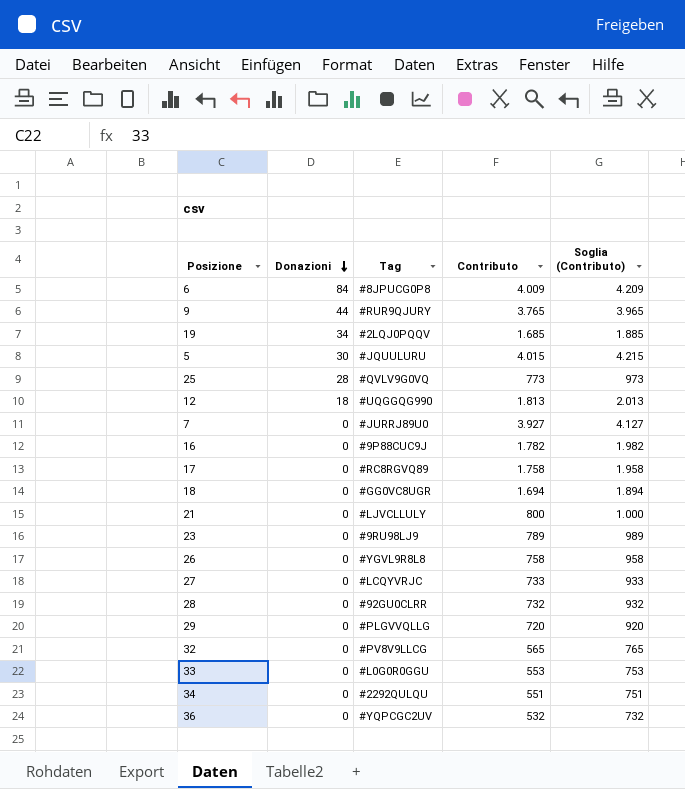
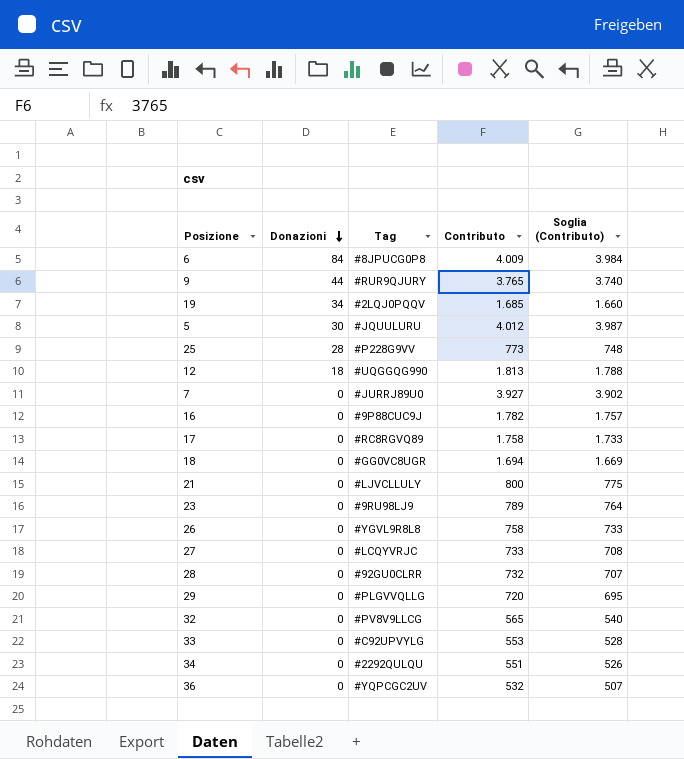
column Soglia (Contributo) | formula: [Contributo] + 200 -> [Contributo] - 25
5 | Contributo: 4.015 -> 4.012
25 | Tag: #QVLV9G0VQ -> #P228G9VV
33 | Tag: #L0G0R0GGU -> #C92UPVYLG

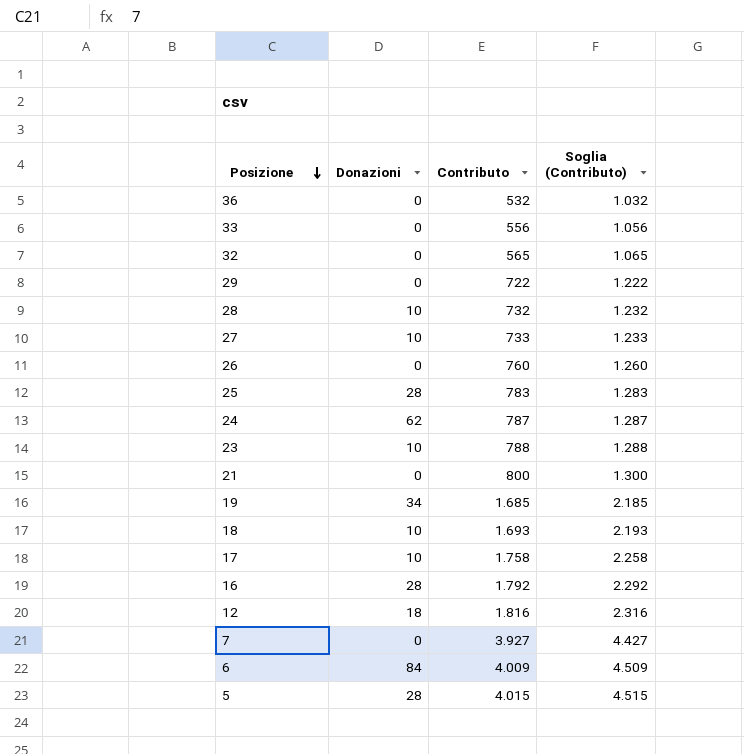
row order: Donazioni descending -> Posizione descending
column Tag | position: 3 -> none
column Soglia (Contributo) | formula: [Contributo] - 25 -> [Contributo] + 500
row 9: 44 | #RUR9QJURY | 3.765 | 3.740 -> none
row 34: 0 | #2292QULQU | 551 | 526 -> none
33 | Contributo: 553 -> 556
29 | Contributo: 720 -> 722
28 | Donazioni: 0 -> 10
27 | Donazioni: 0 -> 10
26 | Contributo: 758 -> 760
25 | Contributo: 773 -> 783
row 24: none -> 62 | 787 | 1.287
23 | Donazioni: 0 -> 10
23 | Contributo: 789 -> 788
18 | Donazioni: 0 -> 10
18 | Contributo: 1.694 -> 1.693
17 | Donazioni: 0 -> 10
16 | Donazioni: 0 -> 28
16 | Contributo: 1.782 -> 1.792
12 | Contributo: 1.813 -> 1.816
5 | Donazioni: 30 -> 28
5 | Contributo: 4.012 -> 4.015

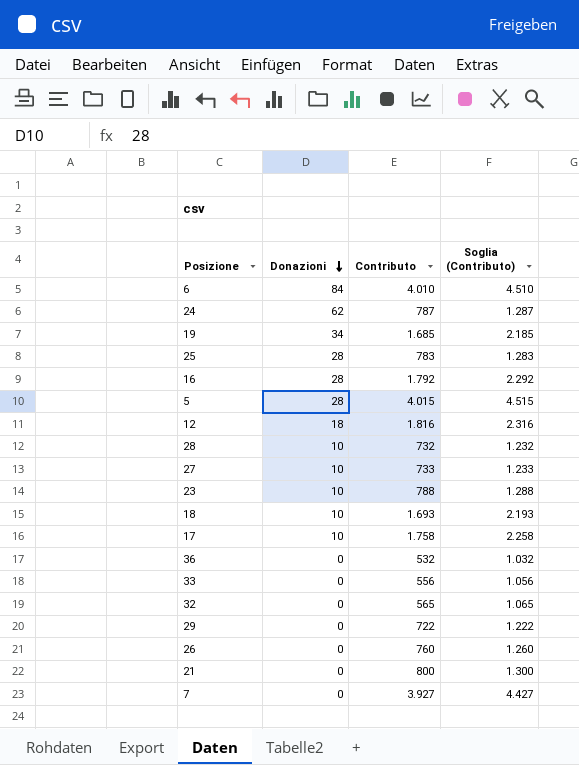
row order: Posizione descending -> Donazioni descending
6 | Contributo: 4.009 -> 4.010
6 | Soglia (Contributo): 4.509 -> 4.510

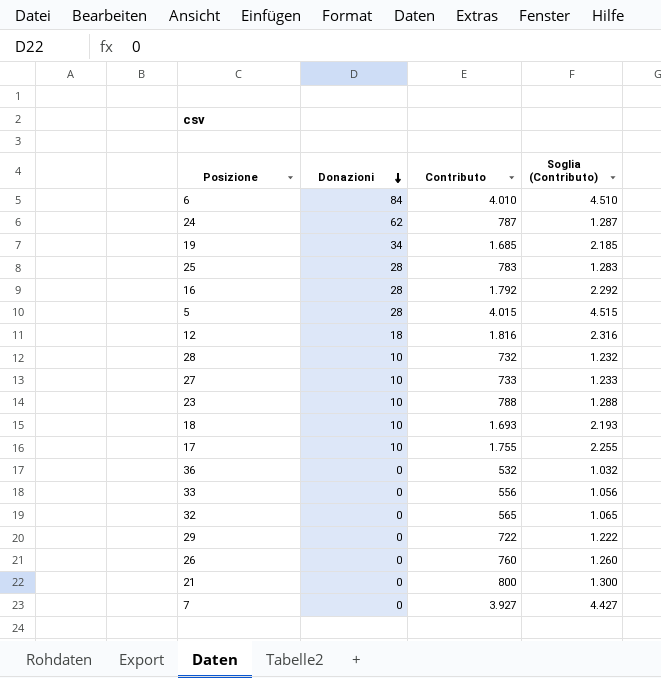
17 | Contributo: 1.758 -> 1.755
17 | Soglia (Contributo): 2.258 -> 2.255

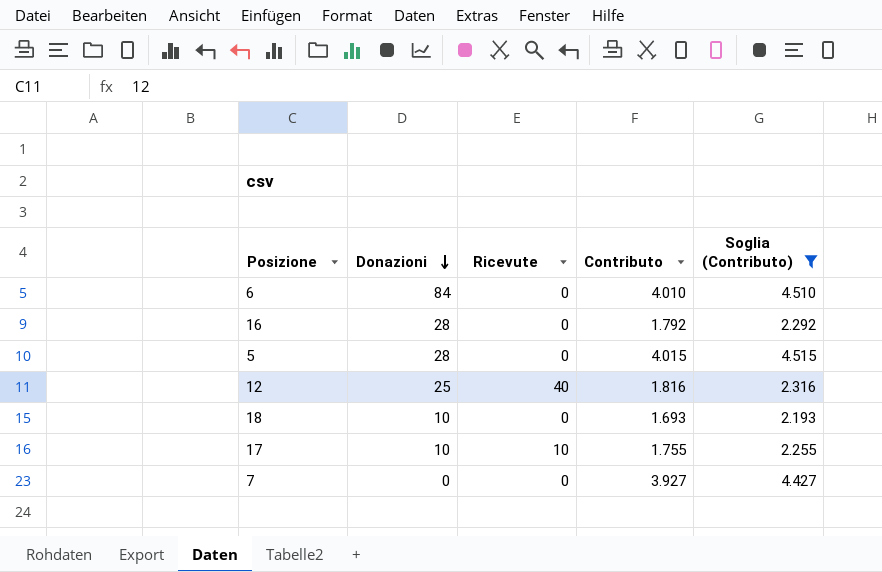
filter: none -> Soglia (Contributo) >= 2.193
column Ricevute | position: none -> 3
12 | Donazioni: 18 -> 25

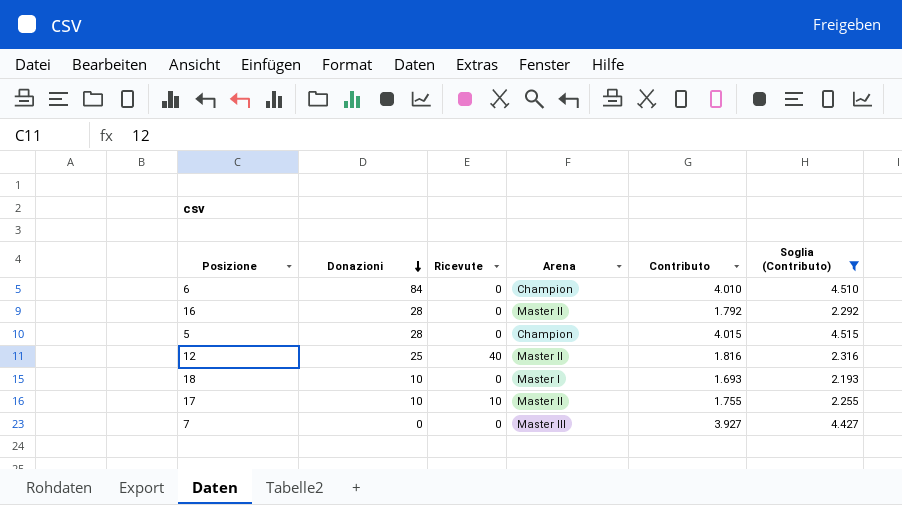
column Arena | position: none -> 4

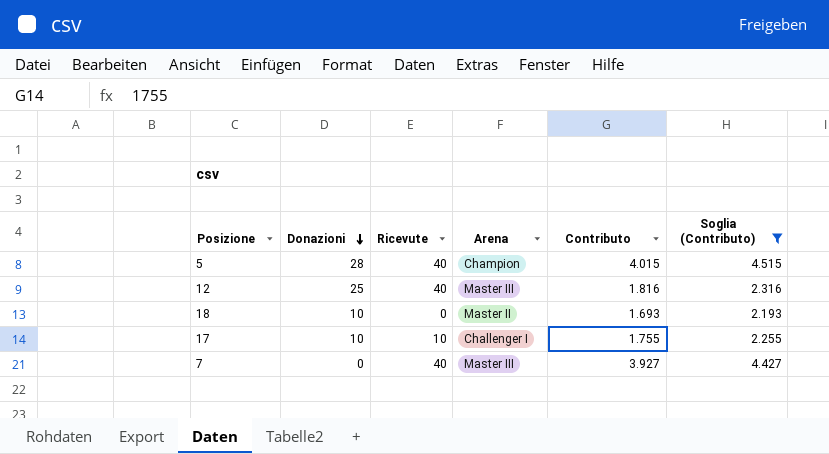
row 6: 84 | 0 | Champion | 4.010 | 4.510 -> none
row 16: 28 | 0 | Master II | 1.792 | 2.292 -> none
5 | Ricevute: 0 -> 40
12 | Arena: Master II -> Master III
18 | Arena: Master I -> Master II
17 | Arena: Master II -> Challenger I
7 | Ricevute: 0 -> 40

